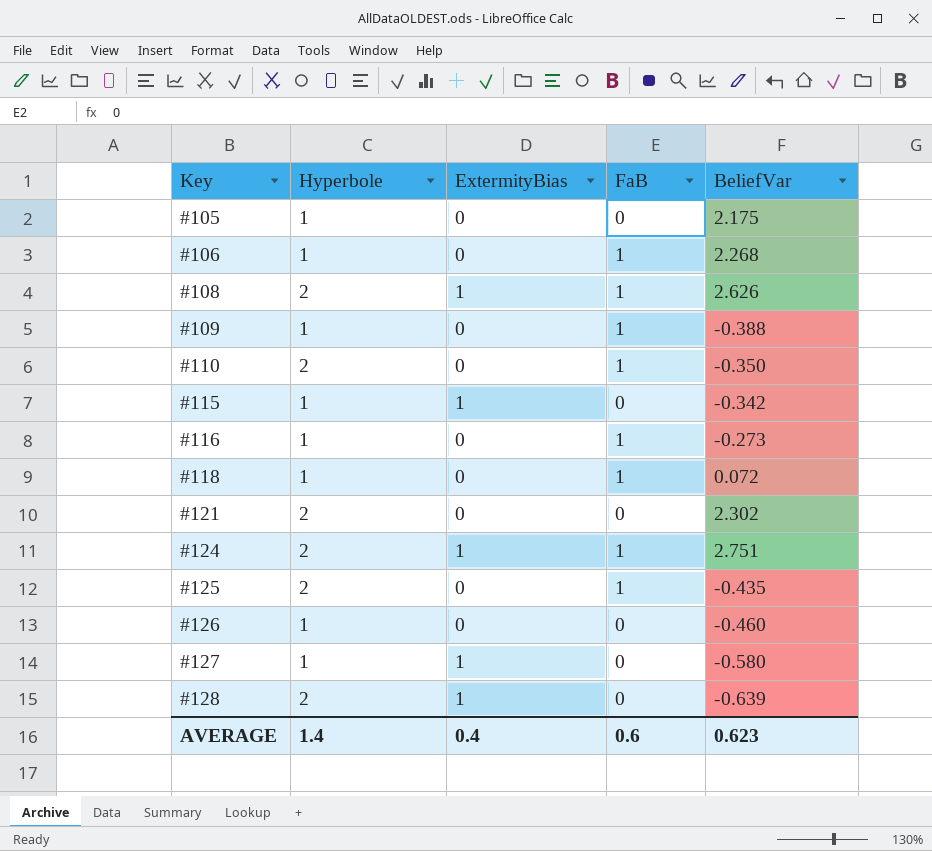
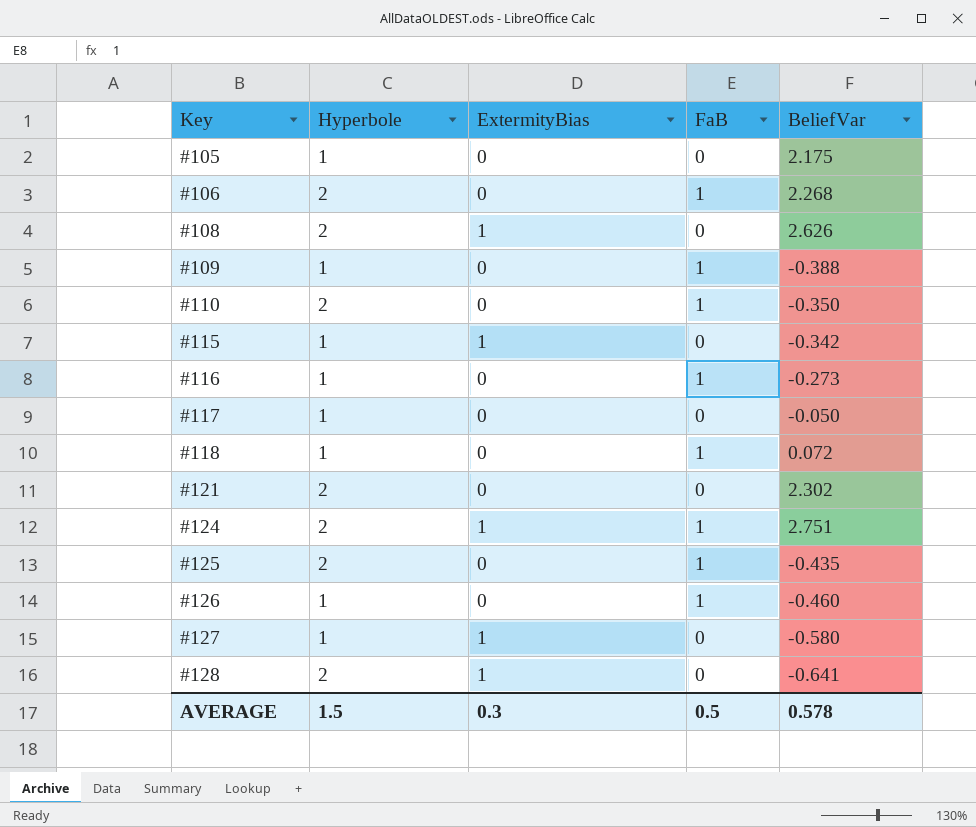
#106 | Hyperbole: 1 -> 2
#108 | FaB: 1 -> 0
row #117: none -> 1 | 0 | 0 | -0.050
#126 | FaB: 0 -> 1
#128 | BeliefVar: -0.639 -> -0.641
AVERAGE | Hyperbole: 1.4 -> 1.5
AVERAGE | ExtermityBias: 0.4 -> 0.3
AVERAGE | FaB: 0.6 -> 0.5
AVERAGE | BeliefVar: 0.623 -> 0.578

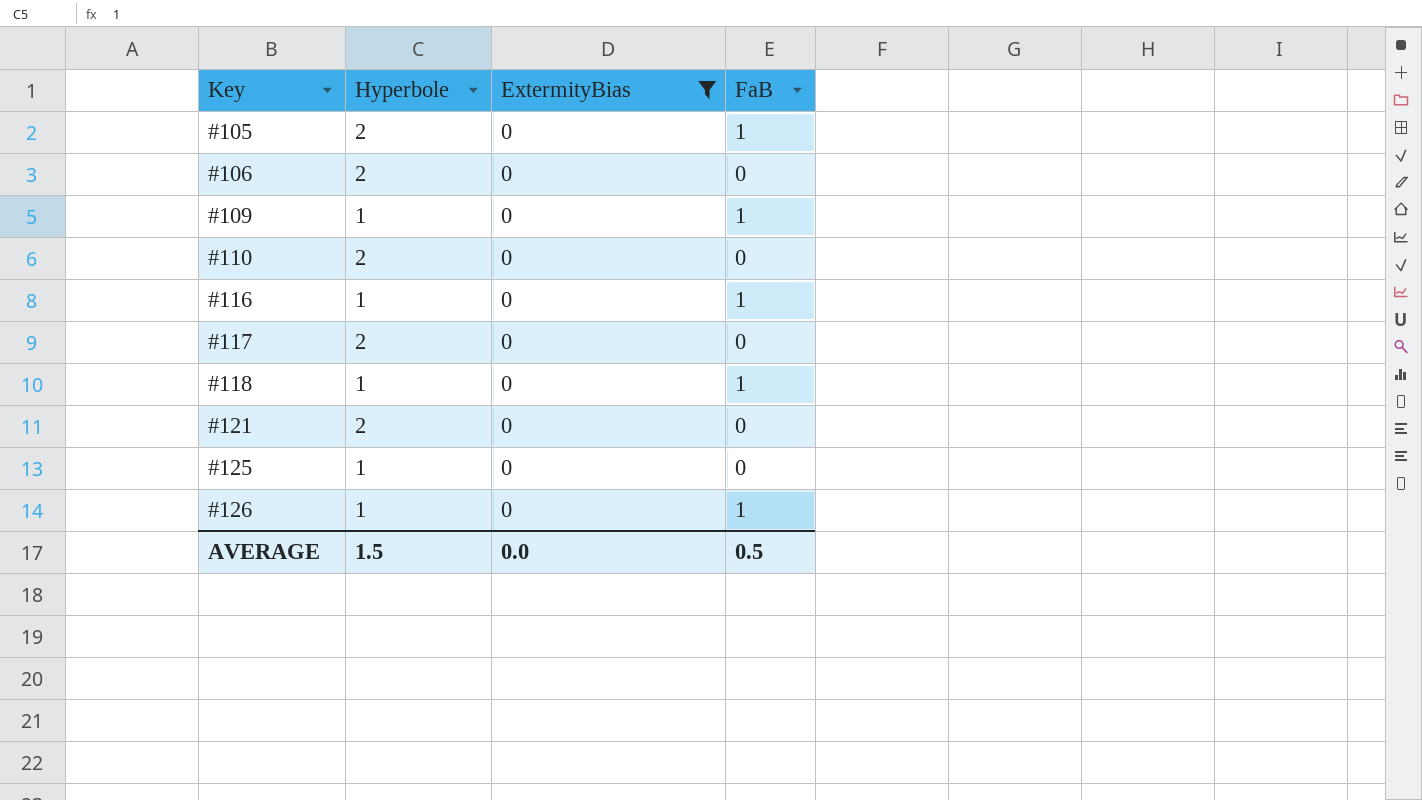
filter: none -> ExtermityBias = 0
column BeliefVar | position: 5 -> none
#105 | Hyperbole: 1 -> 2
#105 | FaB: 0 -> 1
#106 | FaB: 1 -> 0
#110 | FaB: 1 -> 0
#117 | Hyperbole: 1 -> 2
#125 | Hyperbole: 2 -> 1
#125 | FaB: 1 -> 0
AVERAGE | ExtermityBias: 0.3 -> 0.0

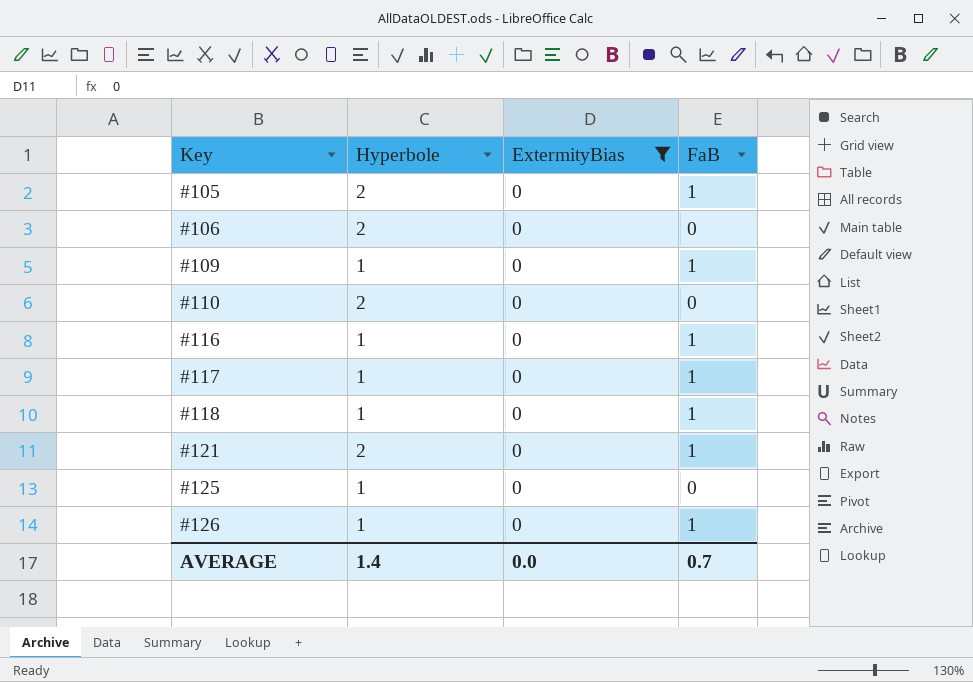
#117 | Hyperbole: 2 -> 1
#117 | FaB: 0 -> 1
#121 | FaB: 0 -> 1
AVERAGE | Hyperbole: 1.5 -> 1.4
AVERAGE | FaB: 0.5 -> 0.7

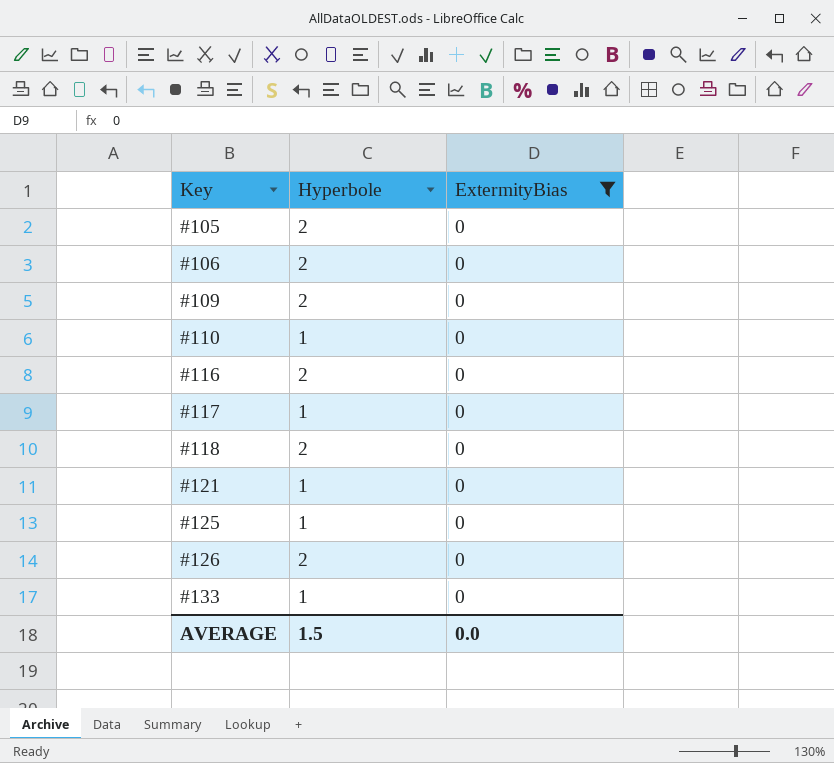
column FaB | position: 4 -> none
#109 | Hyperbole: 1 -> 2
#110 | Hyperbole: 2 -> 1
#116 | Hyperbole: 1 -> 2
#118 | Hyperbole: 1 -> 2
#121 | Hyperbole: 2 -> 1
#126 | Hyperbole: 1 -> 2
row #133: none -> 1 | 0
AVERAGE | Hyperbole: 1.4 -> 1.5

